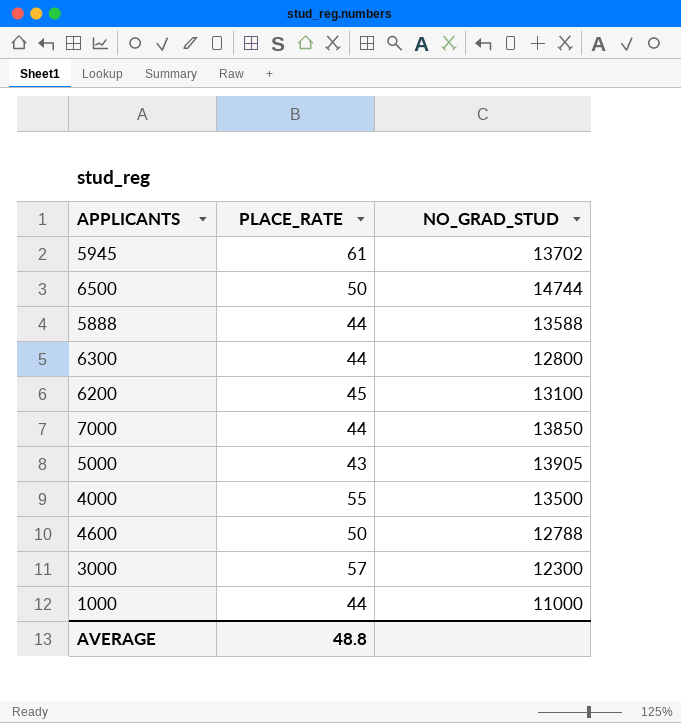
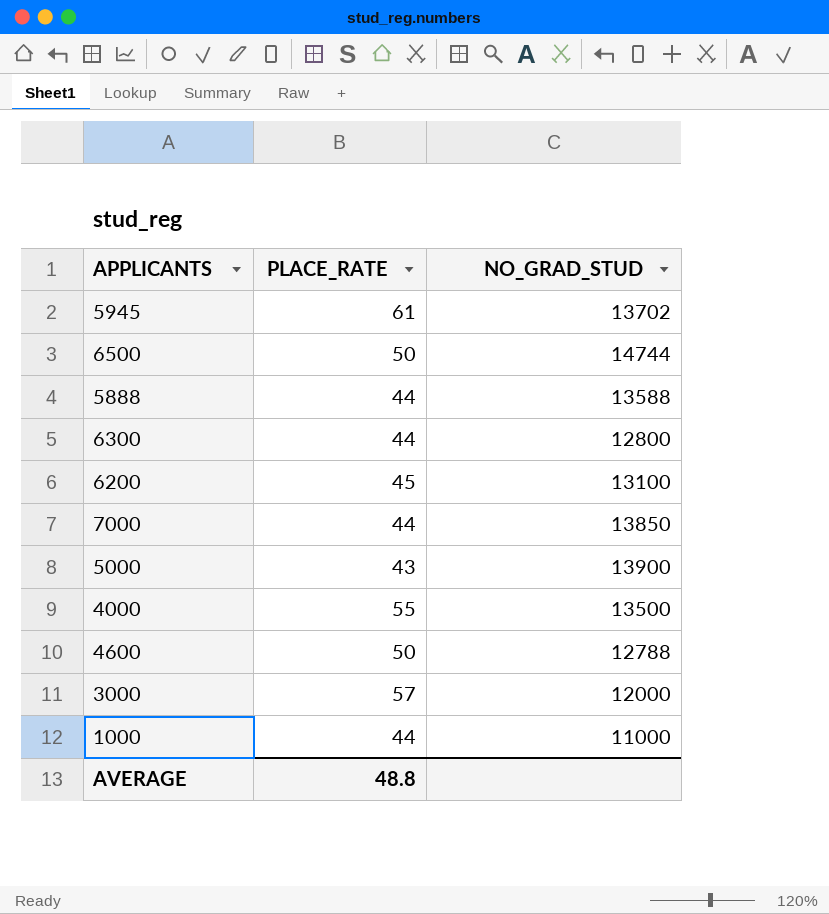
5000 | NO_GRAD_STUD: 13905 -> 13900
3000 | NO_GRAD_STUD: 12300 -> 12000

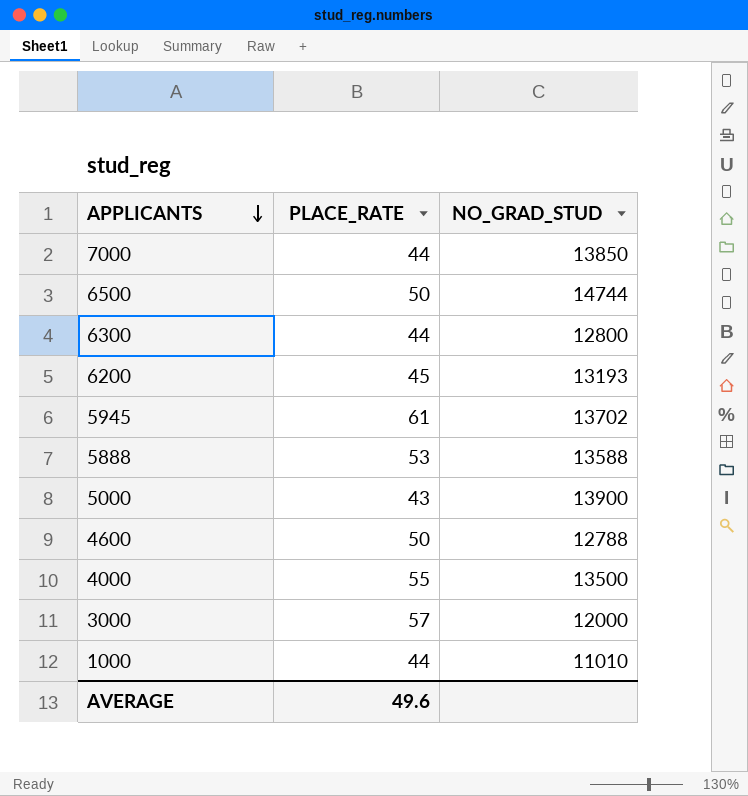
row order: none -> APPLICANTS descending
6200 | NO_GRAD_STUD: 13100 -> 13193
5888 | PLACE_RATE: 44 -> 53
1000 | NO_GRAD_STUD: 11000 -> 11010
AVERAGE | PLACE_RATE: 48.8 -> 49.6

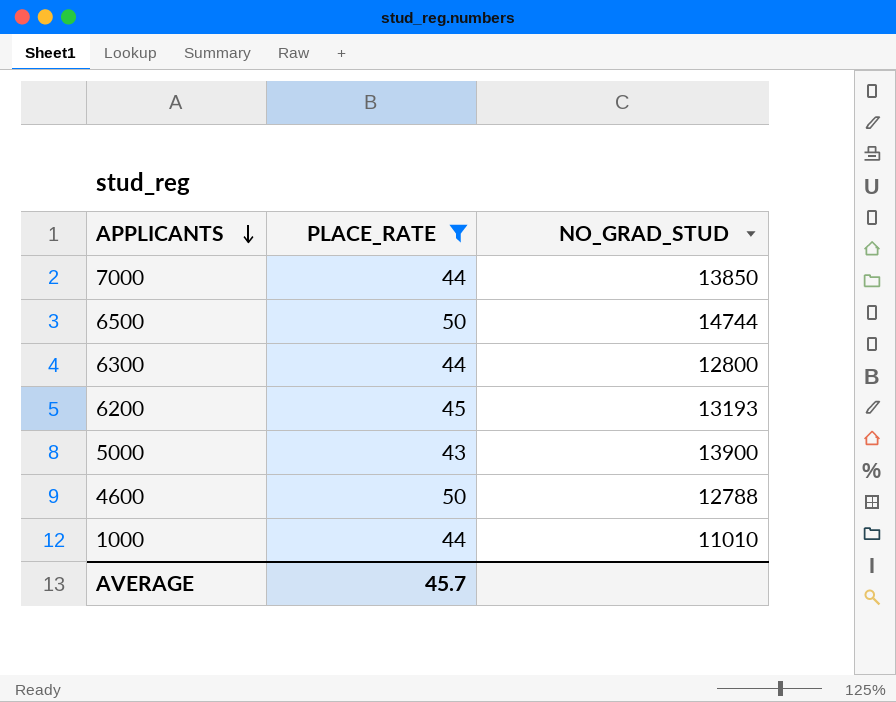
filter: none -> PLACE_RATE <= 50
AVERAGE | PLACE_RATE: 49.6 -> 45.7

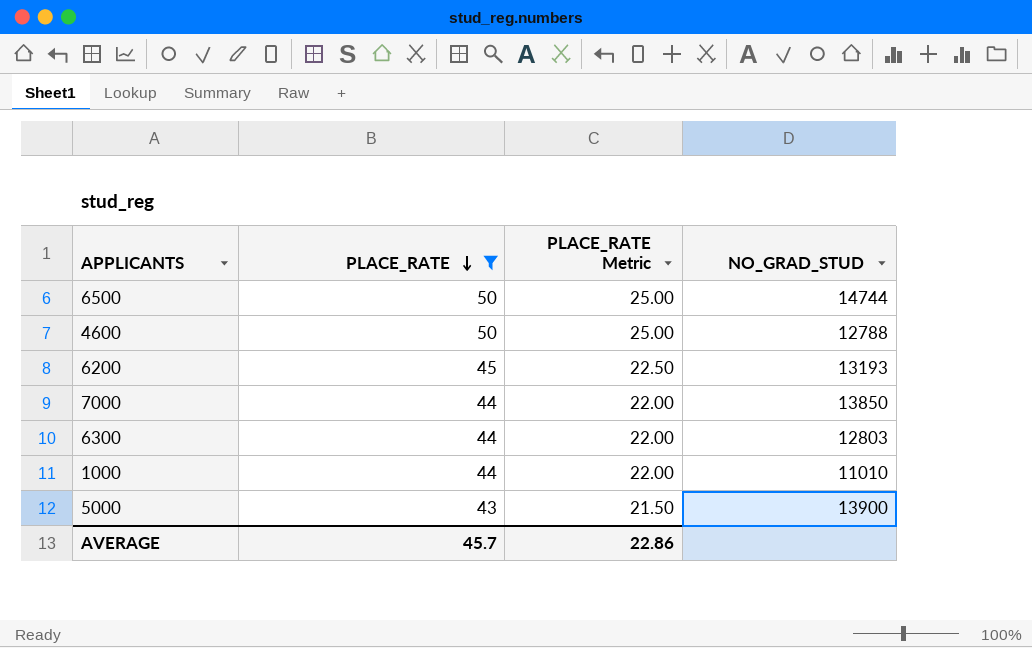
row order: APPLICANTS descending -> PLACE_RATE descending
column PLACE_RATE Metric | formula: none -> [PLACE_RATE] * 0.5
6300 | NO_GRAD_STUD: 12800 -> 12803

